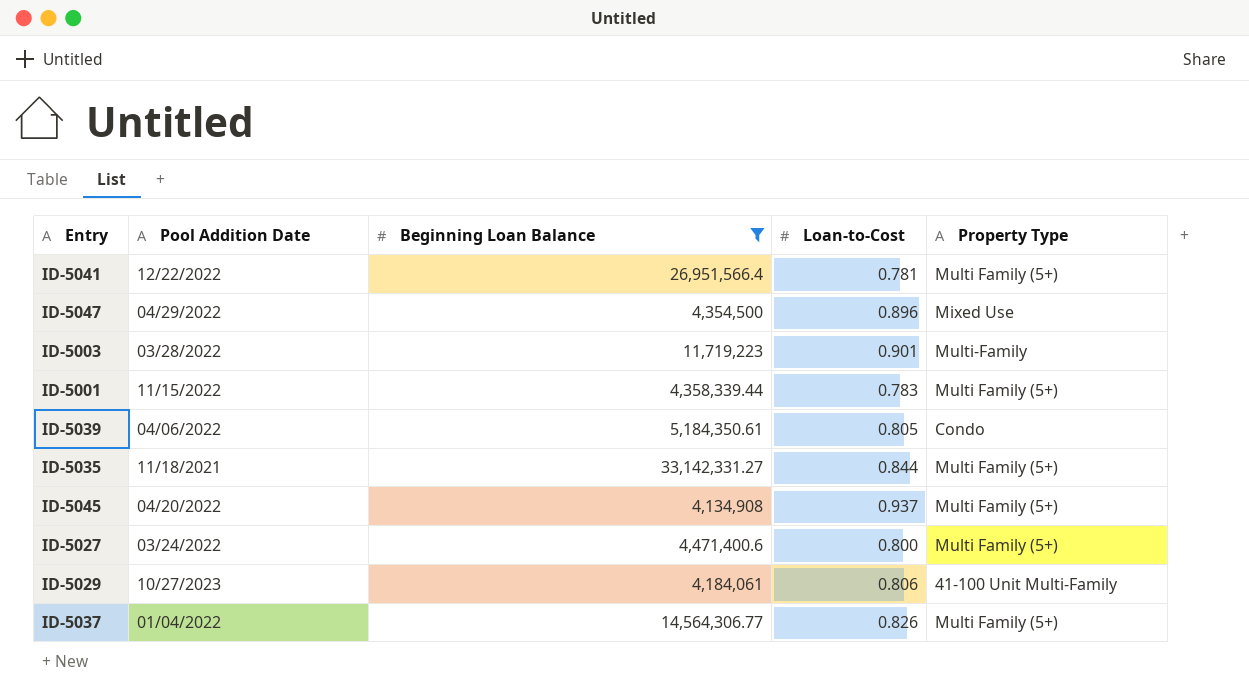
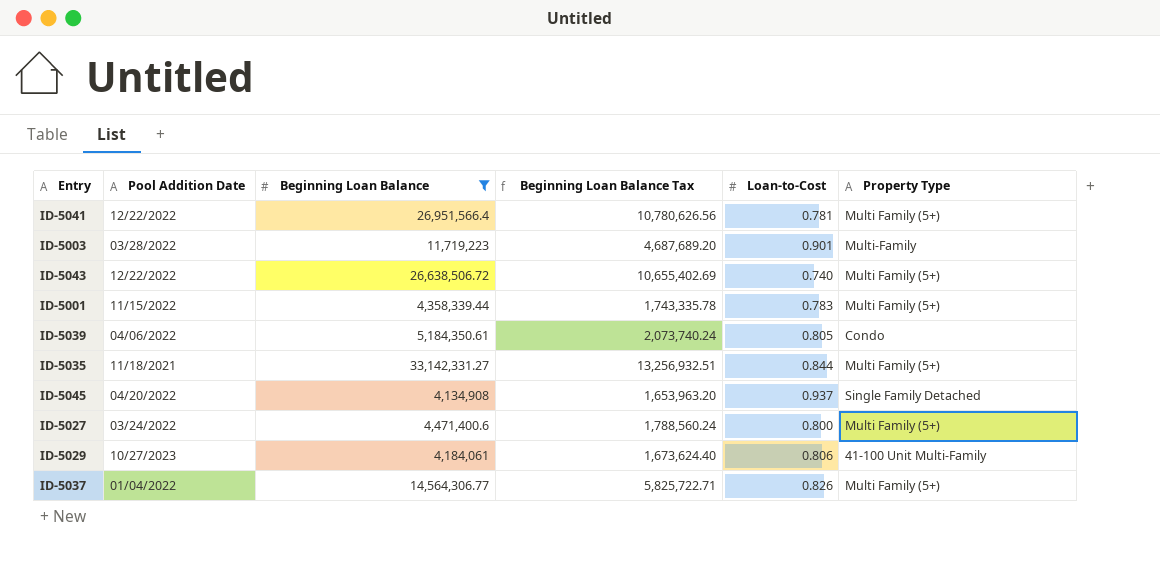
column Beginning Loan Balance Tax | formula: none -> [Beginning Loan Balance] * 0.4
row ID-5047: 04/29/2022 | 4,354,500 | 0.896 | Mixed Use -> none
row ID-5043: none -> 12/22/2022 | 26,638,506.72 | 10,655,402.69 | 0.740 | Multi Family (5+)
ID-5045 | Property Type: Multi Family (5+) -> Single Family Detached

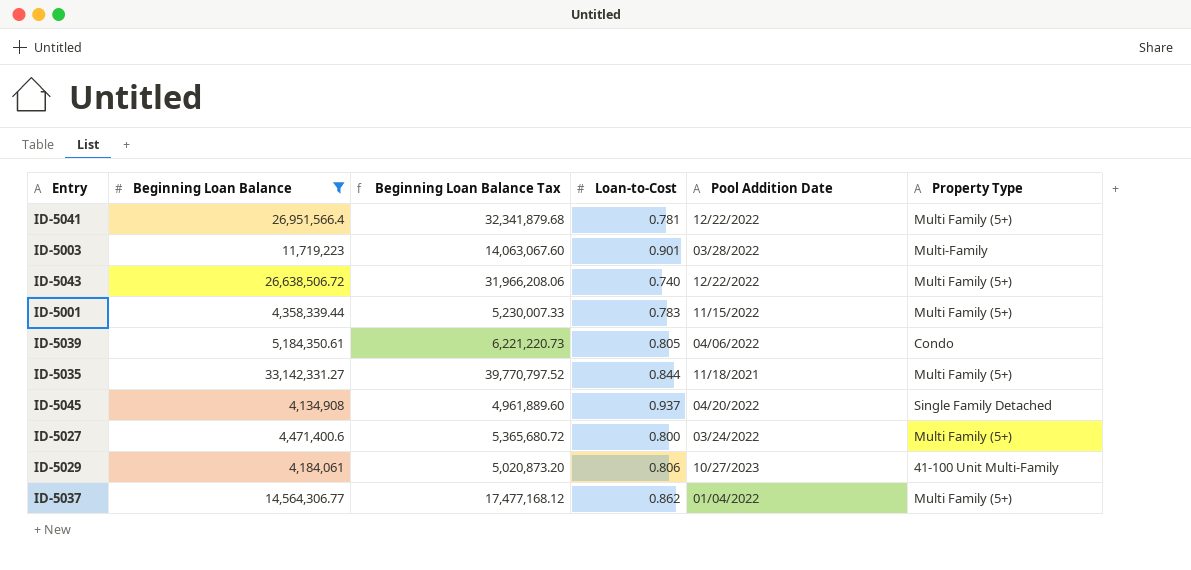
column Beginning Loan Balance Tax | formula: [Beginning Loan Balance] * 0.4 -> [Beginning Loan Balance] * 1.2
column Pool Addition Date | position: 2 -> 5
ID-5037 | Loan-to-Cost: 0.826 -> 0.862

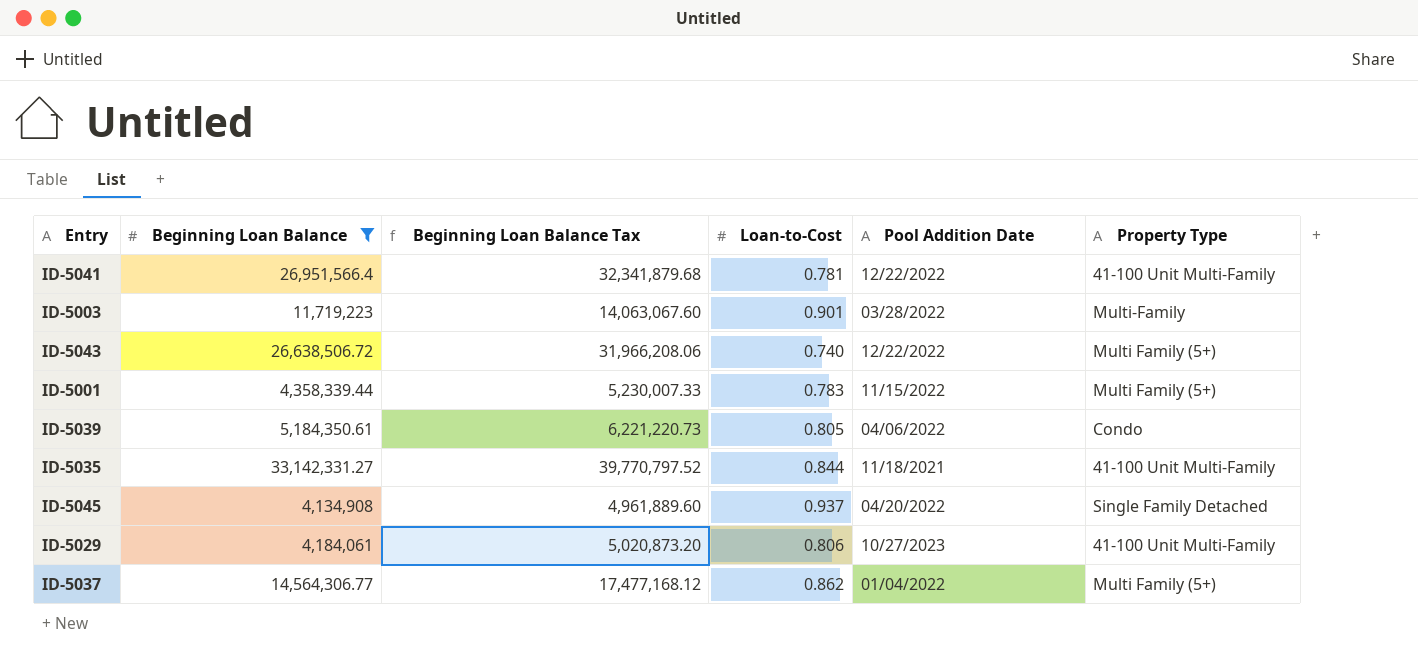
row ID-5027: 4,471,400.6 | 5,365,680.72 | 0.800 | 03/24/2022 | Multi Family (5+) -> none
ID-5041 | Property Type: Multi Family (5+) -> 41-100 Unit Multi-Family
ID-5035 | Property Type: Multi Family (5+) -> 41-100 Unit Multi-Family

